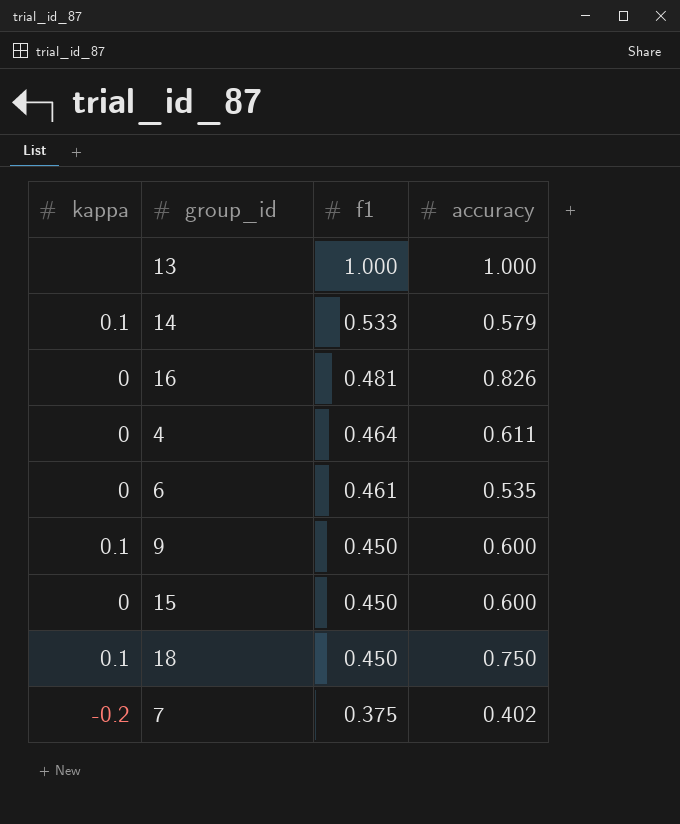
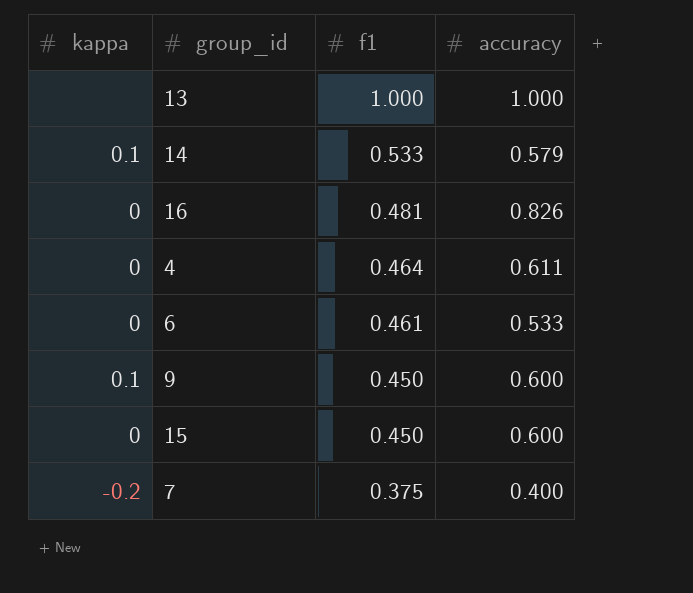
row 18: 0.1 | 0.450 | 0.750 -> none
6 | accuracy: 0.535 -> 0.533
7 | accuracy: 0.402 -> 0.400

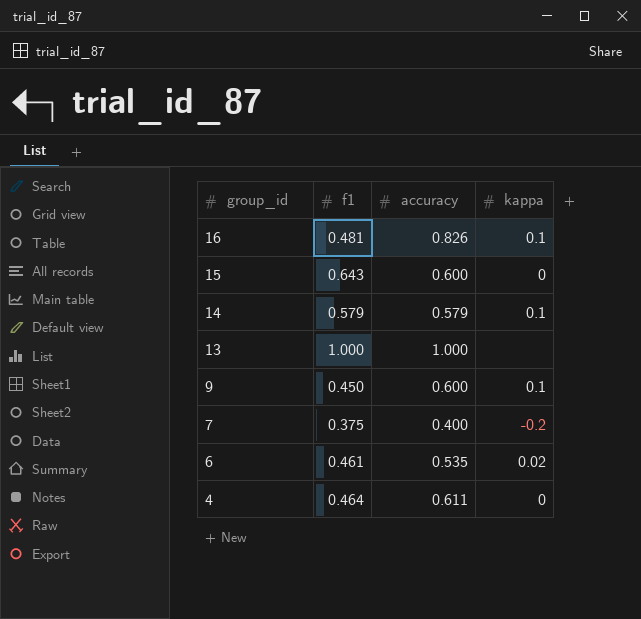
row order: f1 descending -> group_id descending
column kappa | position: 1 -> 4
16 | kappa: 0 -> 0.1
15 | f1: 0.450 -> 0.643
14 | f1: 0.533 -> 0.579
6 | accuracy: 0.533 -> 0.535
6 | kappa: 0 -> 0.02

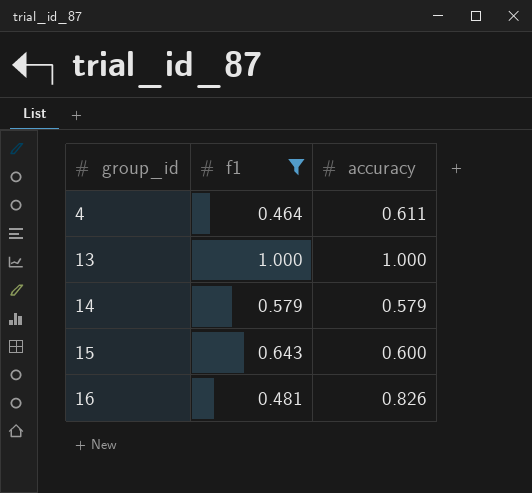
filter: none -> f1 >= 0.464
row order: group_id descending -> group_id ascending
column kappa | position: 4 -> none

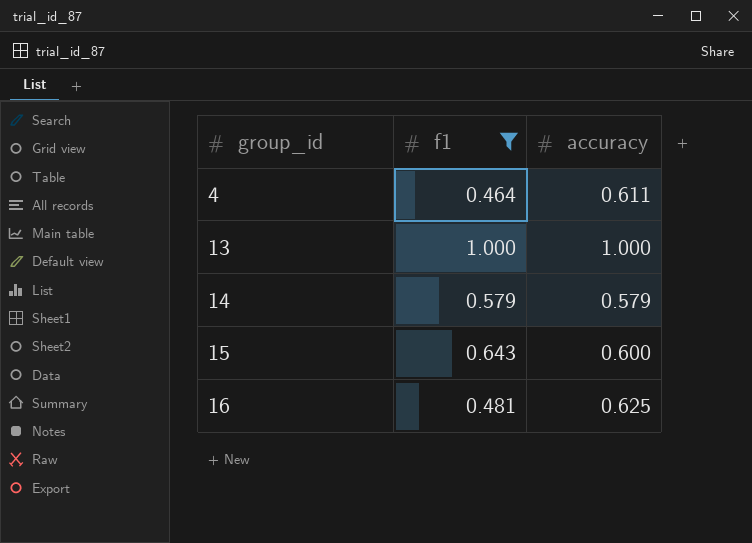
16 | accuracy: 0.826 -> 0.625

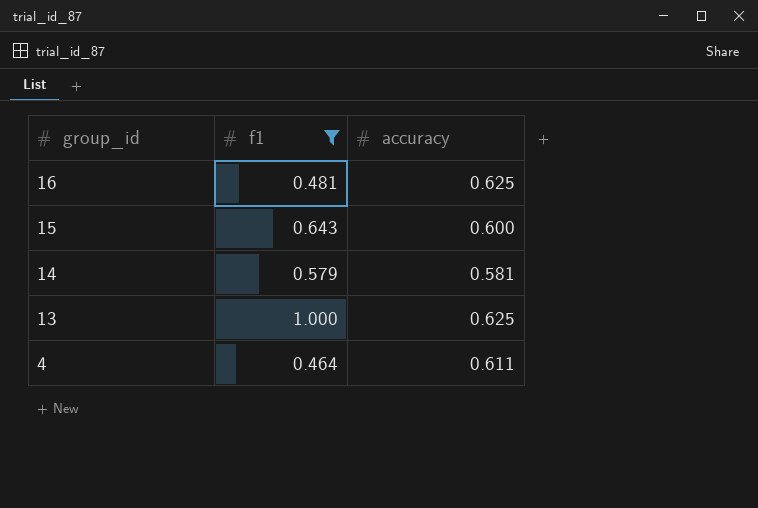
row order: group_id ascending -> group_id descending
14 | accuracy: 0.579 -> 0.581
13 | accuracy: 1.000 -> 0.625

